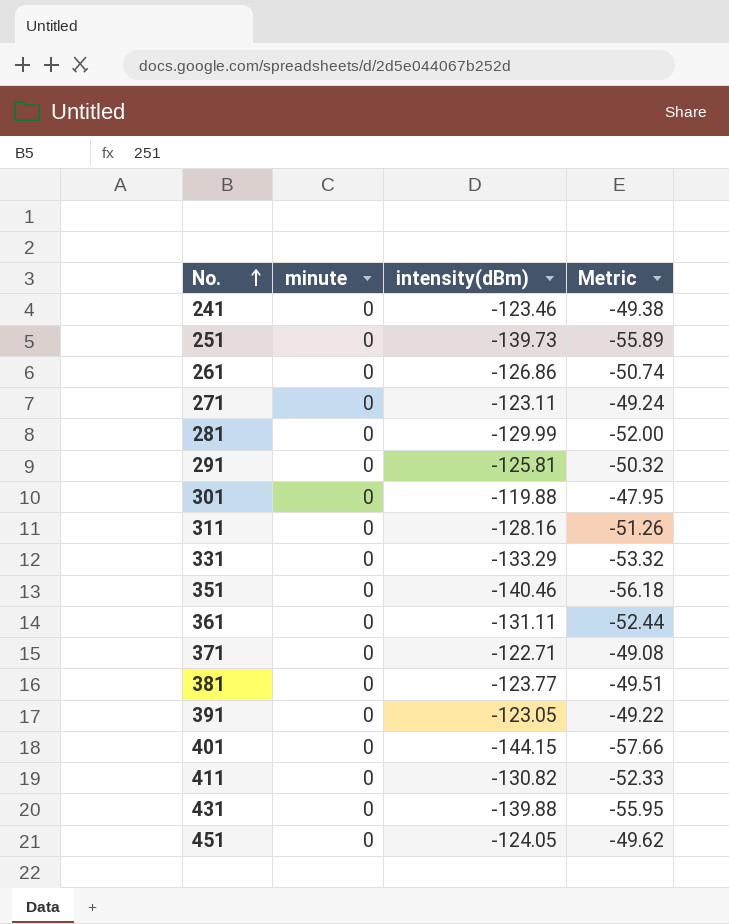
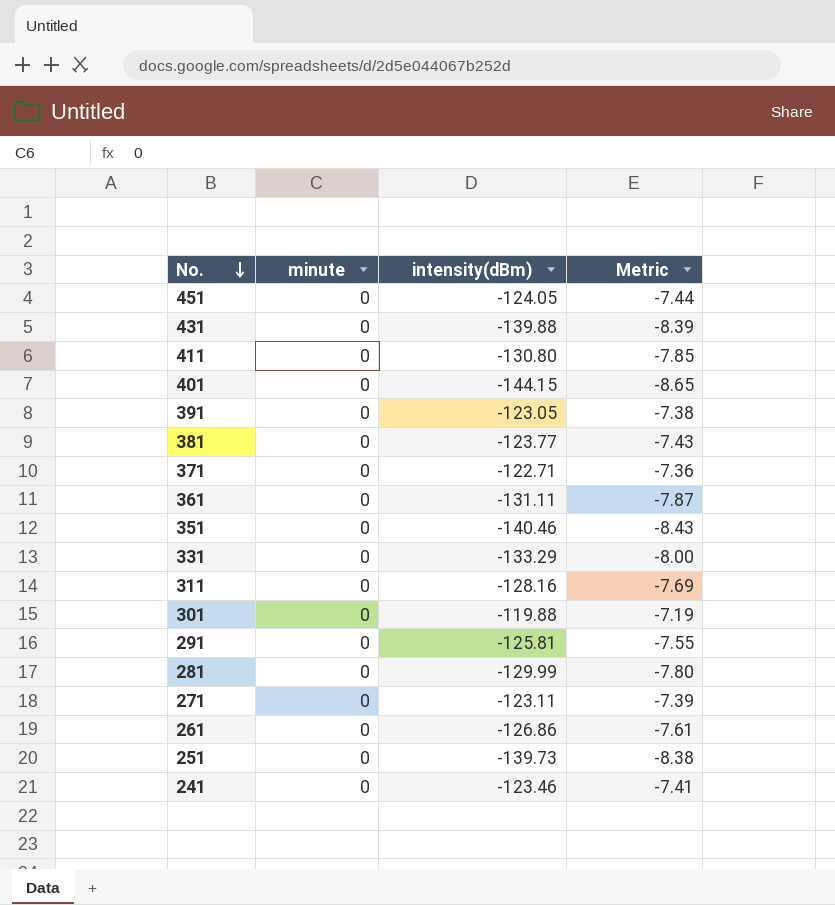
row order: No. ascending -> No. descending
column Metric | formula: [intensity(dBm)] * 0.4 -> [intensity(dBm)] * 0.06
411 | intensity(dBm): -130.82 -> -130.80

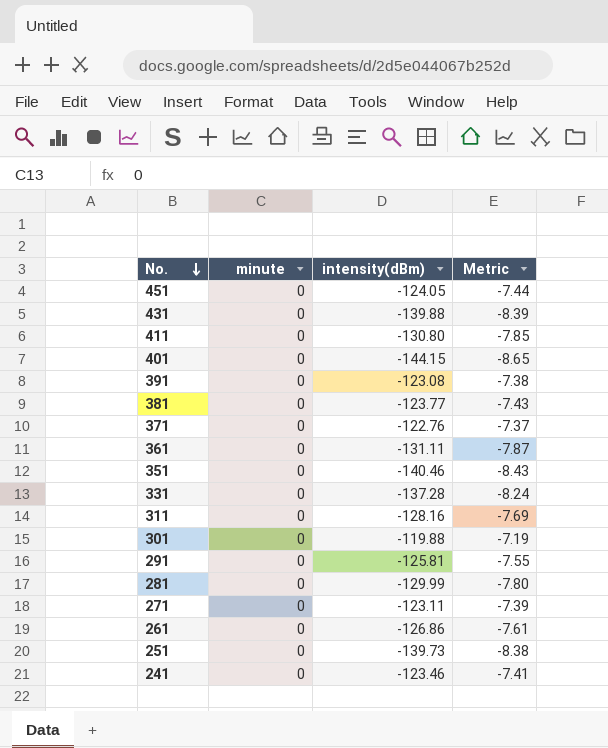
391 | intensity(dBm): -123.05 -> -123.08
371 | intensity(dBm): -122.71 -> -122.76
371 | Metric: -7.36 -> -7.37
331 | intensity(dBm): -133.29 -> -137.28
331 | Metric: -8.00 -> -8.24

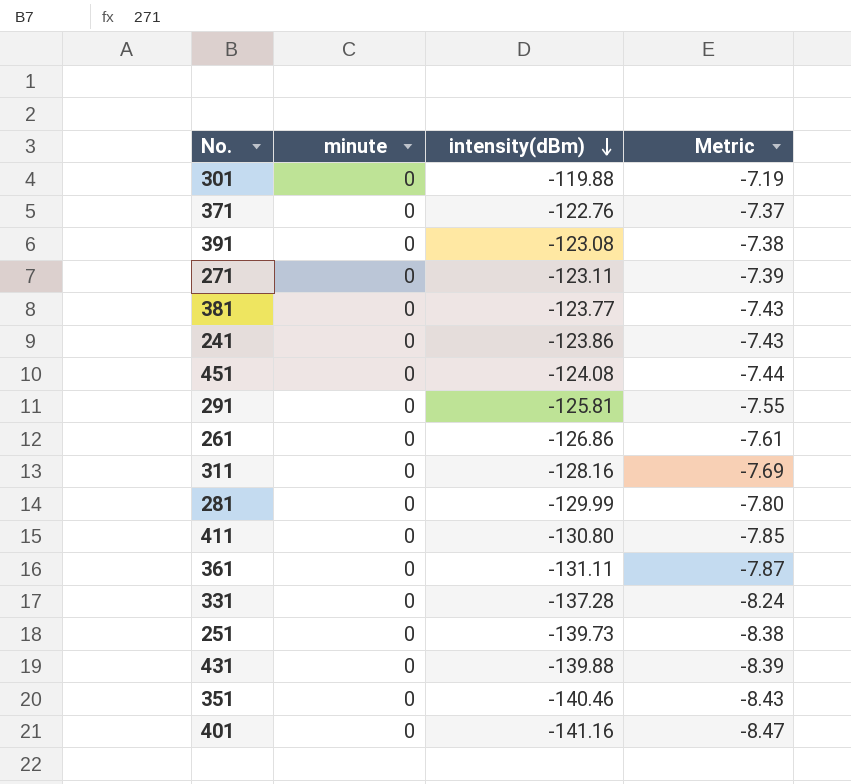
row order: No. descending -> intensity(dBm) descending
241 | intensity(dBm): -123.46 -> -123.86
241 | Metric: -7.41 -> -7.43
451 | intensity(dBm): -124.05 -> -124.08
401 | intensity(dBm): -144.15 -> -141.16
401 | Metric: -8.65 -> -8.47

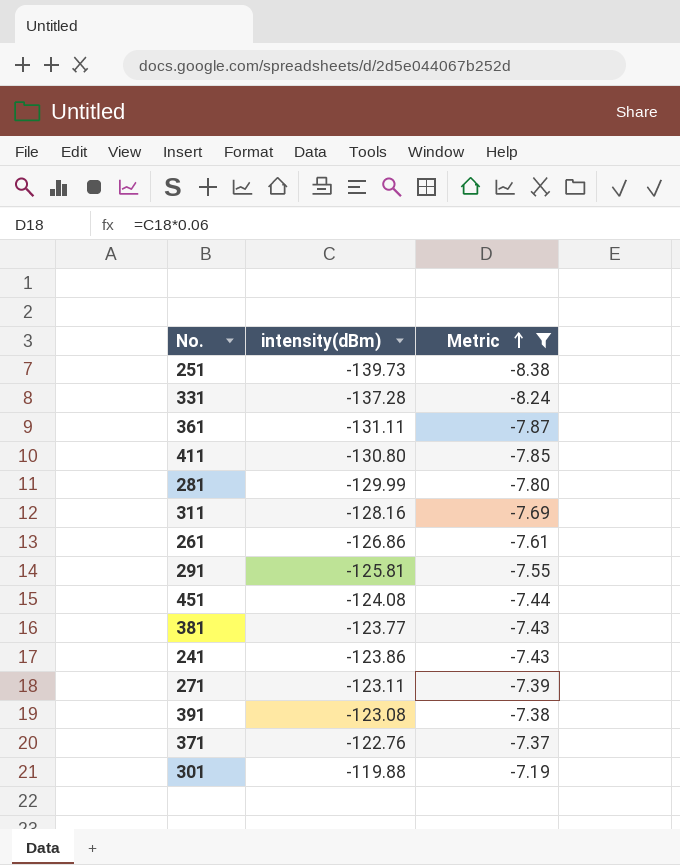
filter: none -> Metric >= -8.38
row order: intensity(dBm) descending -> Metric ascending
column minute | position: 2 -> none

